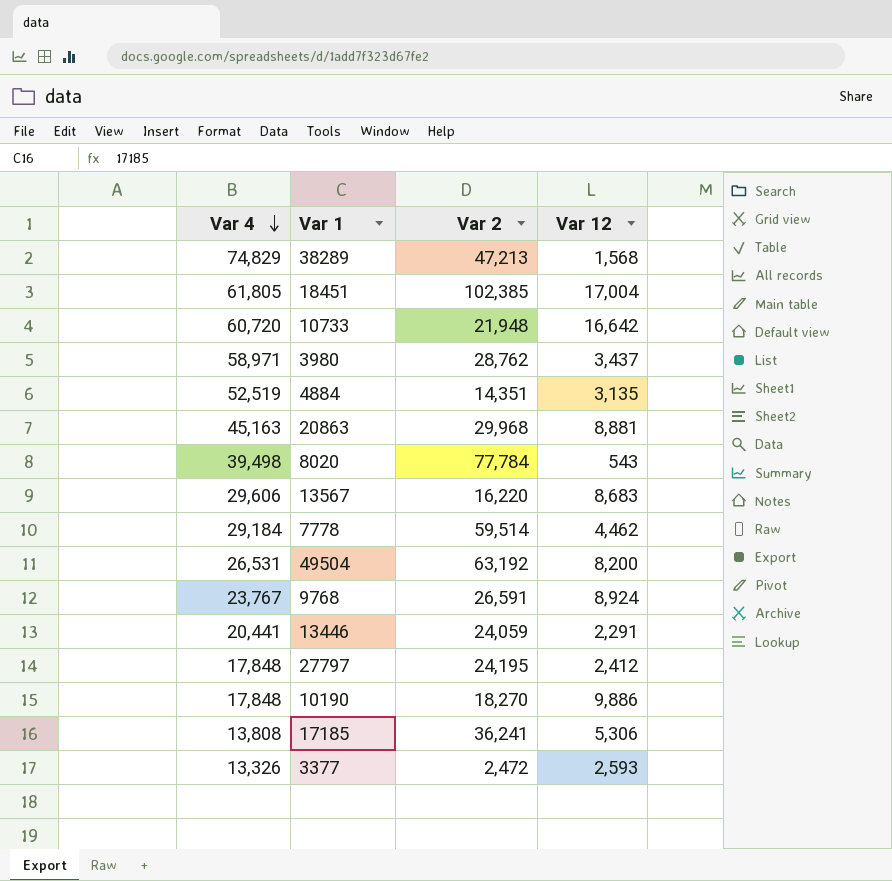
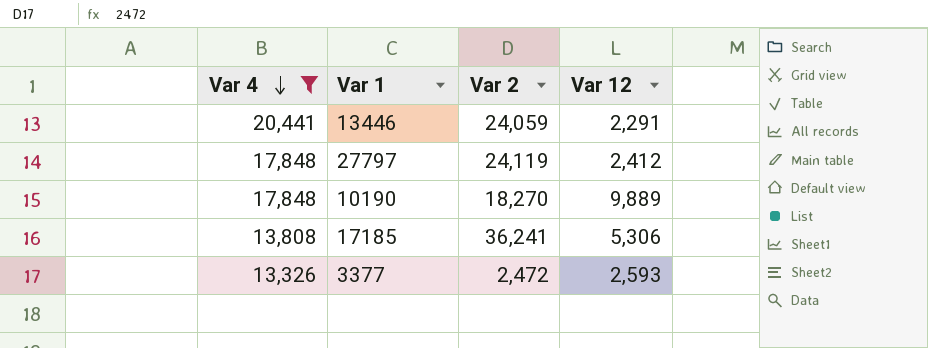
filter: none -> Var 4 <= 20,441
27797 | Var 2: 24,195 -> 24,119
10190 | Var 12: 9,886 -> 9,889

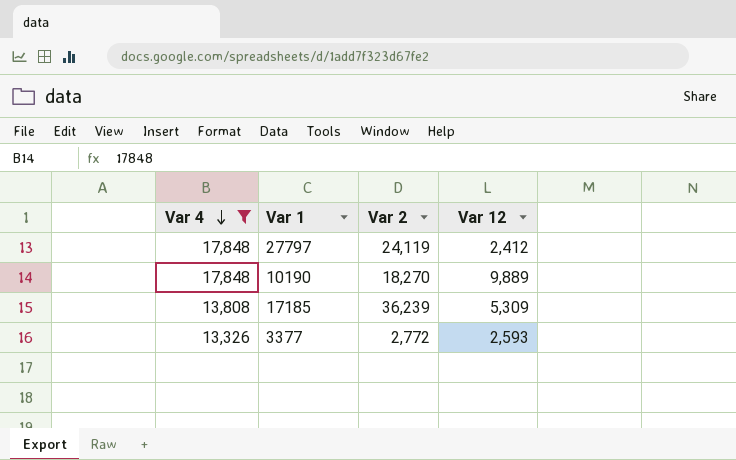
row 13446: 20,441 | 24,059 | 2,291 -> none
17185 | Var 2: 36,241 -> 36,239
17185 | Var 12: 5,306 -> 5,309
3377 | Var 2: 2,472 -> 2,772

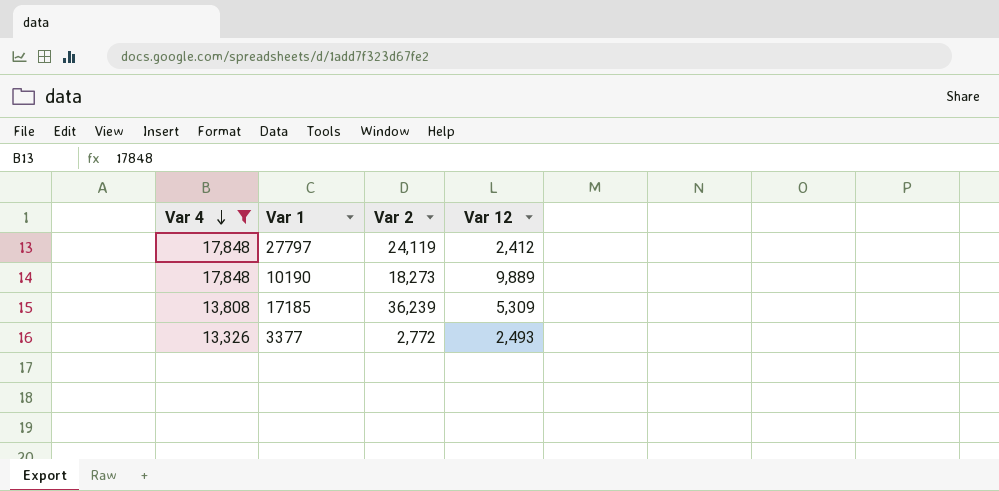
10190 | Var 2: 18,270 -> 18,273
3377 | Var 12: 2,593 -> 2,493

